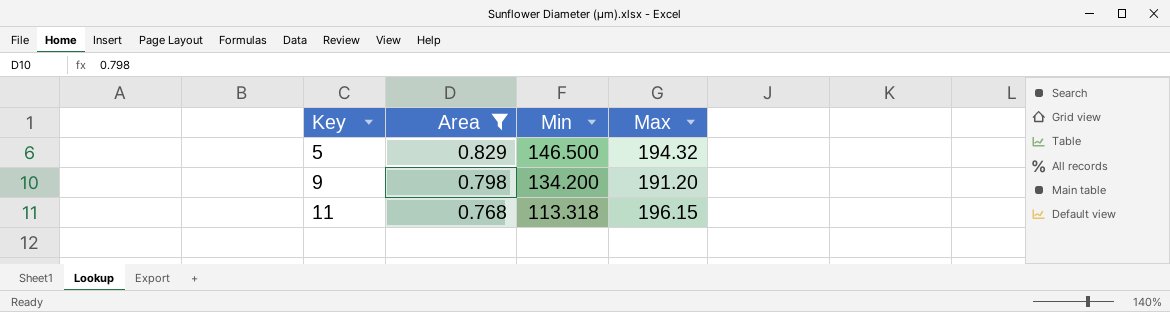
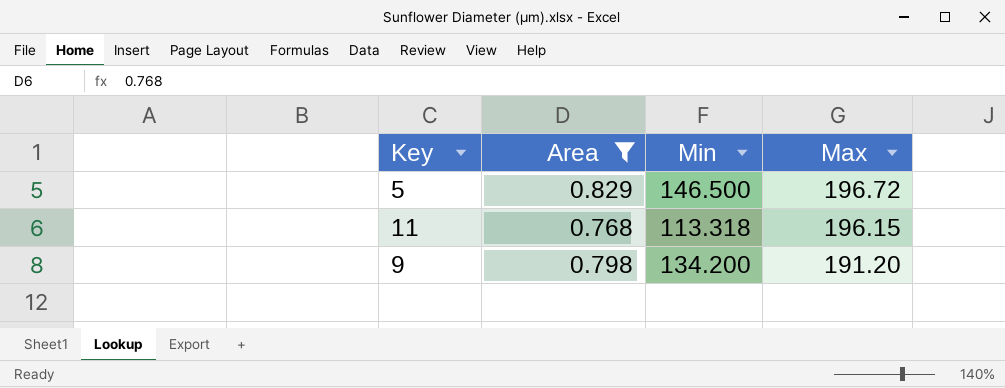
row order: Key ascending -> Max descending
5 | Max: 194.32 -> 196.72

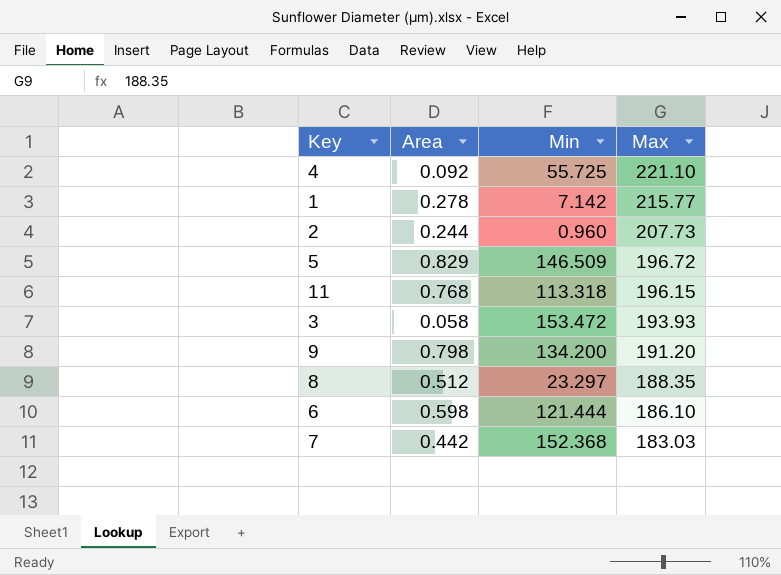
filter: Area >= 0.768 -> none
5 | Min: 146.500 -> 146.509

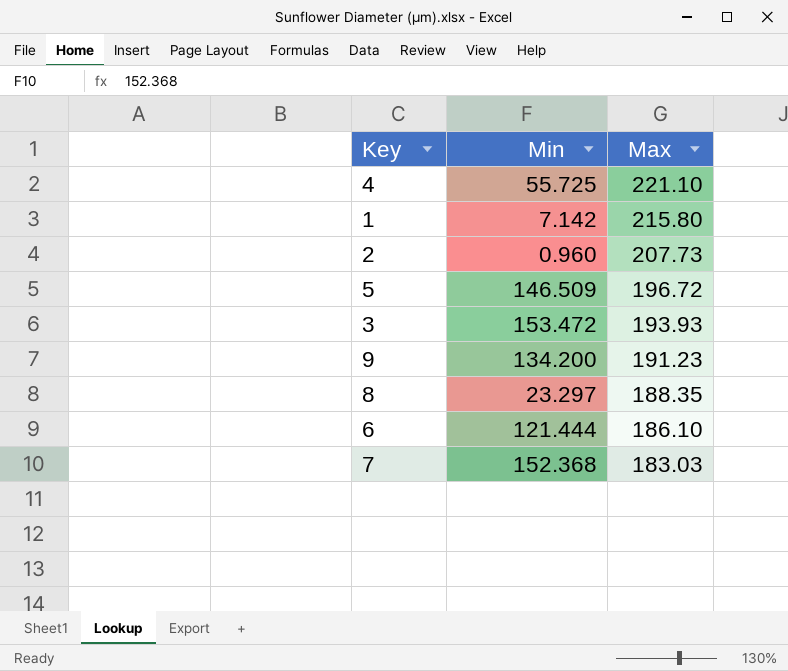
column Area | position: 2 -> none
row 11: 0.768 | 113.318 | 196.15 -> none
1 | Max: 215.77 -> 215.80
9 | Max: 191.20 -> 191.23

